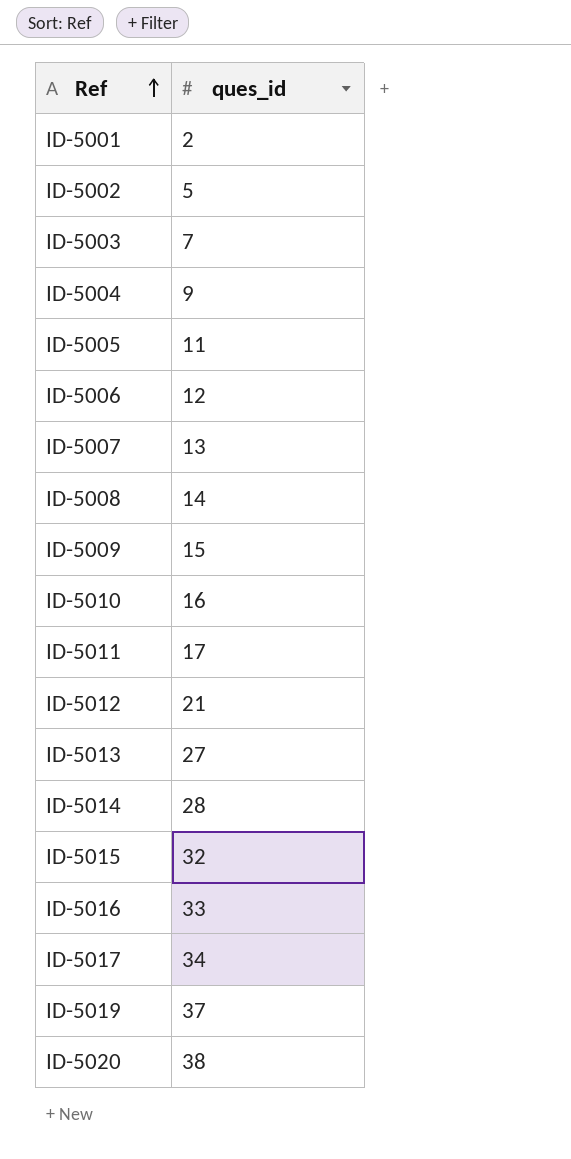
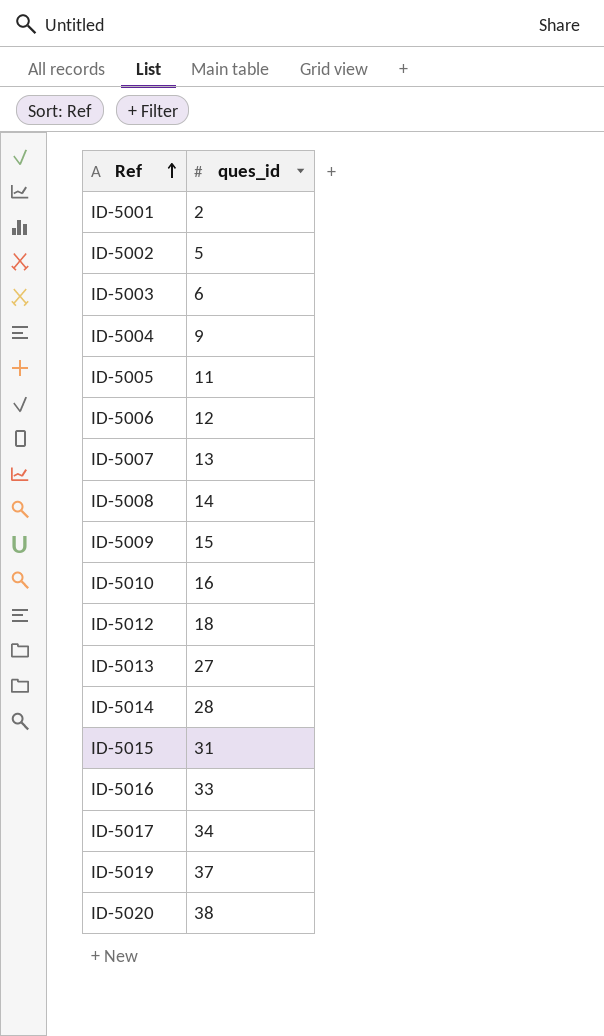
row ID-5011: 17 -> none
ID-5003 | ques_id: 7 -> 6
ID-5012 | ques_id: 21 -> 18
ID-5015 | ques_id: 32 -> 31

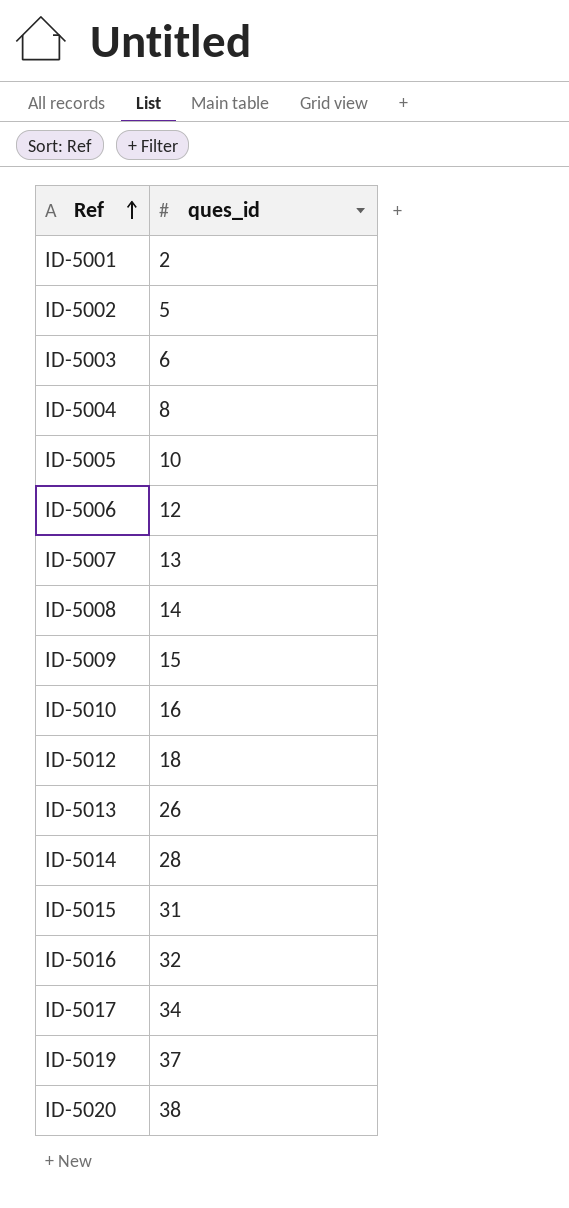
ID-5004 | ques_id: 9 -> 8
ID-5005 | ques_id: 11 -> 10
ID-5013 | ques_id: 27 -> 26
ID-5016 | ques_id: 33 -> 32

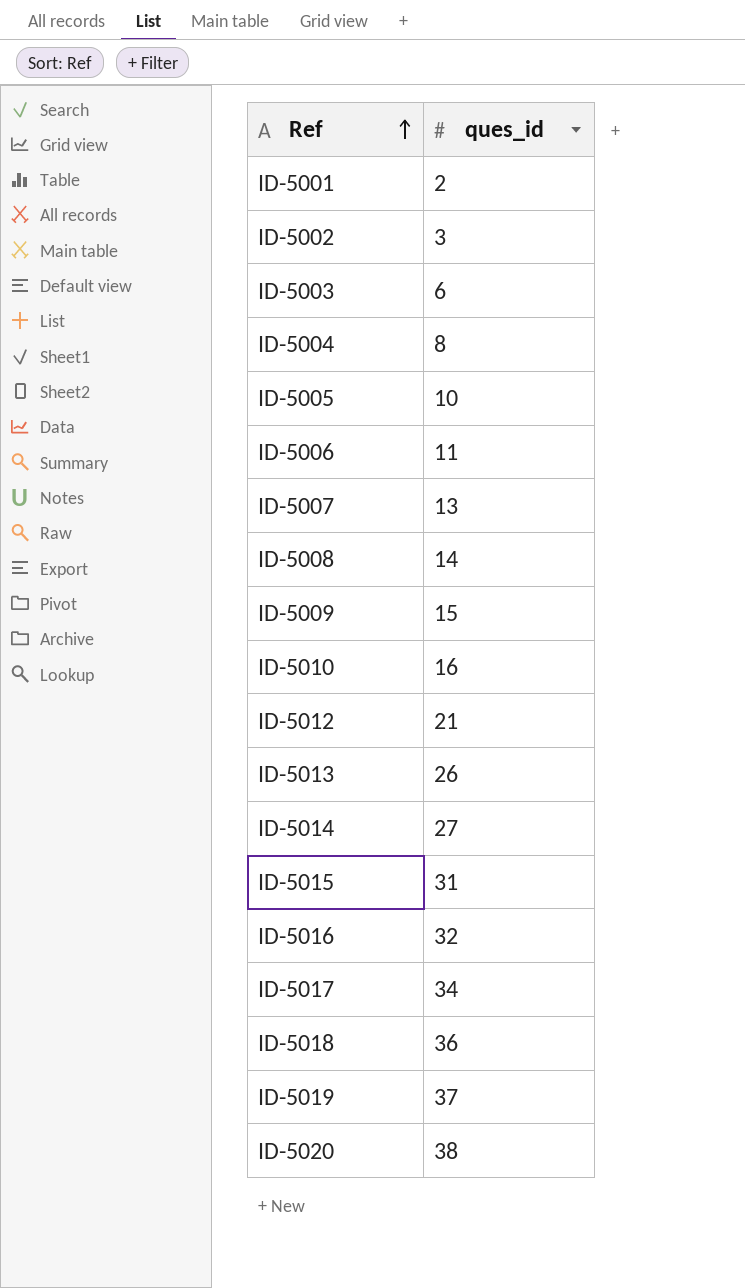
ID-5002 | ques_id: 5 -> 3
ID-5006 | ques_id: 12 -> 11
ID-5012 | ques_id: 18 -> 21
ID-5014 | ques_id: 28 -> 27
row ID-5018: none -> 36

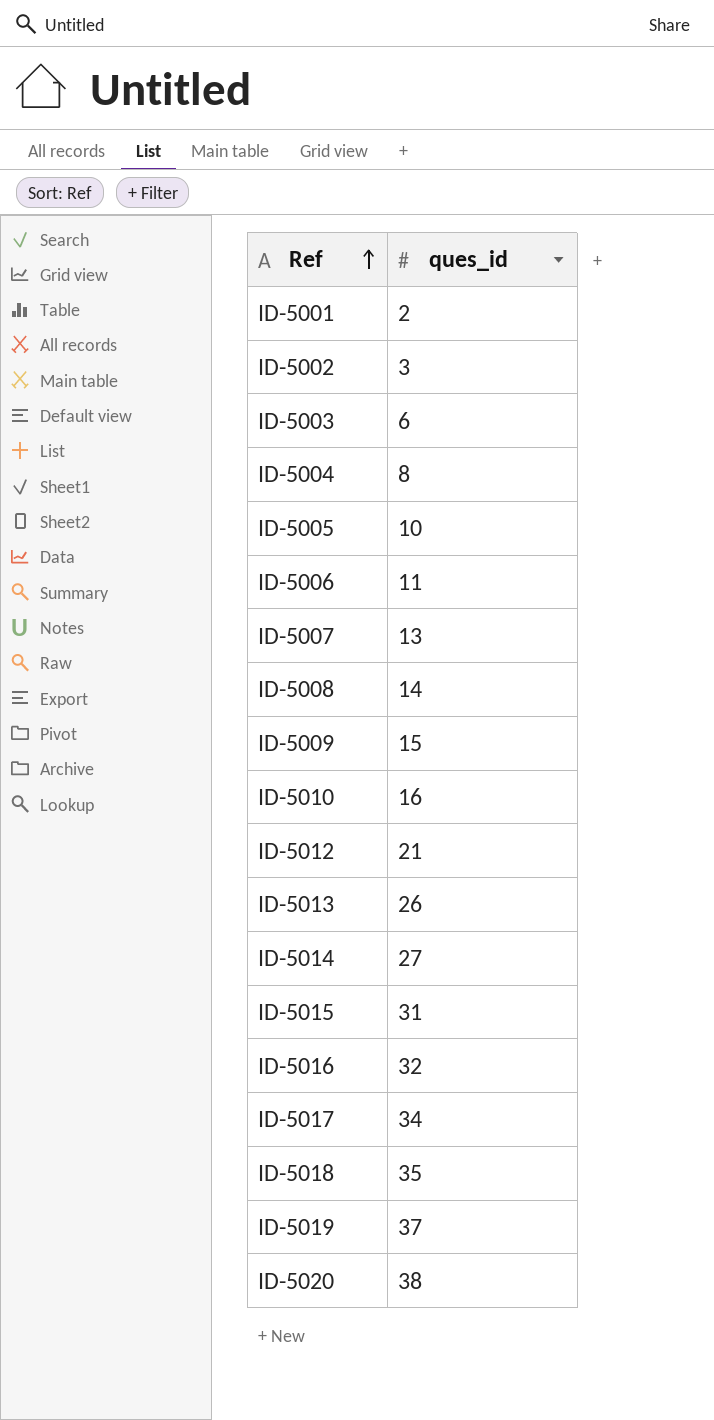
ID-5018 | ques_id: 36 -> 35

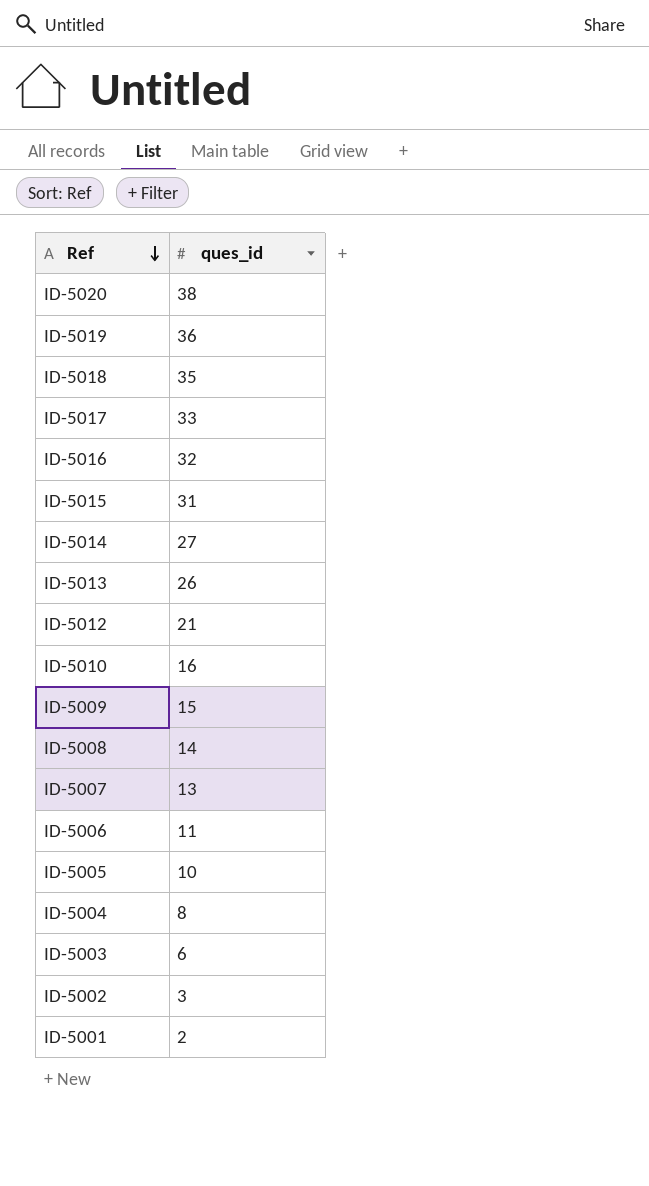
row order: Ref ascending -> Ref descending
ID-5019 | ques_id: 37 -> 36
ID-5017 | ques_id: 34 -> 33

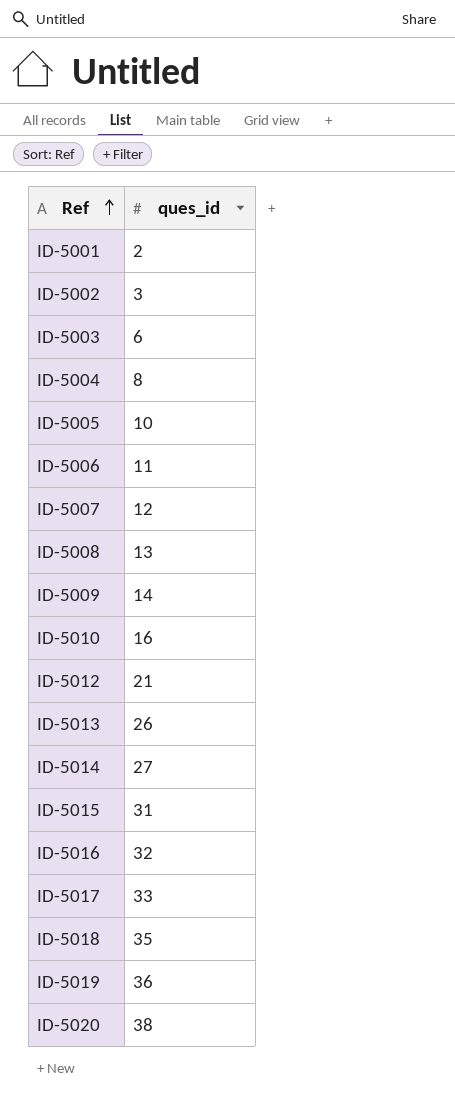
row order: Ref descending -> Ref ascending
ID-5007 | ques_id: 13 -> 12
ID-5008 | ques_id: 14 -> 13
ID-5009 | ques_id: 15 -> 14

